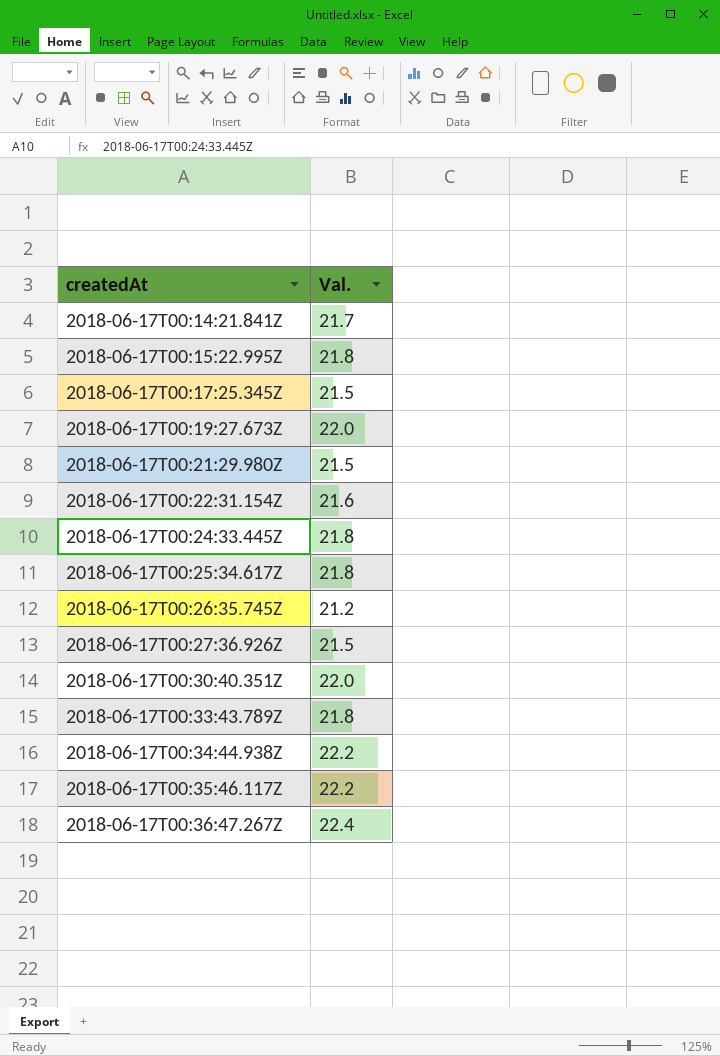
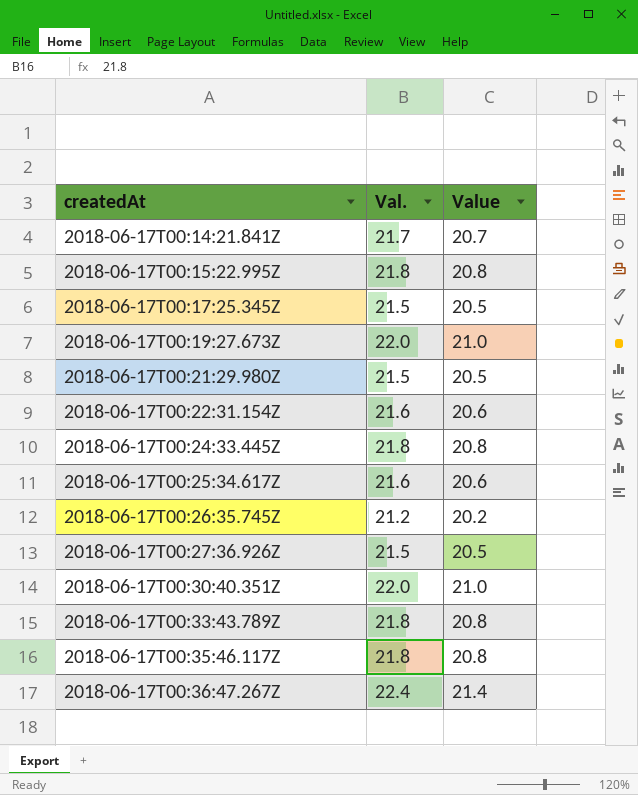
column Value | formula: none -> [Val.] - 1
row 2018-06-17T00:34:44.938Z: 22.2 -> none
2018-06-17T00:25:34.617Z | Val.: 21.8 -> 21.6
2018-06-17T00:35:46.117Z | Val.: 22.2 -> 21.8

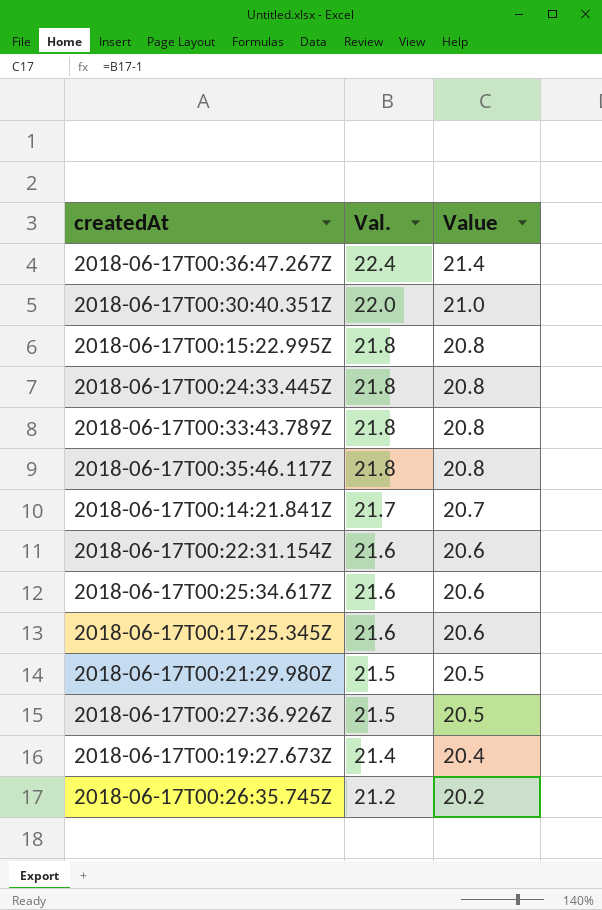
row order: createdAt ascending -> Val. descending
2018-06-17T00:17:25.345Z | Val.: 21.5 -> 21.6
2018-06-17T00:17:25.345Z | Value: 20.5 -> 20.6
2018-06-17T00:19:27.673Z | Val.: 22.0 -> 21.4
2018-06-17T00:19:27.673Z | Value: 21.0 -> 20.4

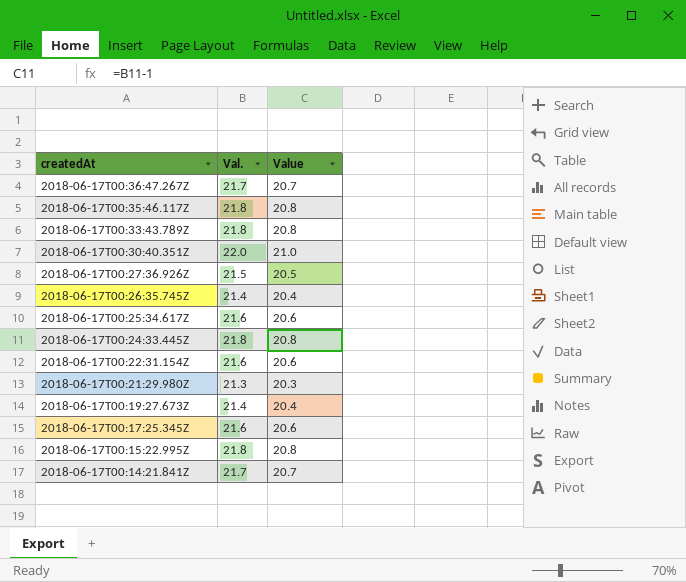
row order: Val. descending -> createdAt descending
2018-06-17T00:36:47.267Z | Val.: 22.4 -> 21.7
2018-06-17T00:36:47.267Z | Value: 21.4 -> 20.7
2018-06-17T00:26:35.745Z | Val.: 21.2 -> 21.4
2018-06-17T00:26:35.745Z | Value: 20.2 -> 20.4
2018-06-17T00:21:29.980Z | Val.: 21.5 -> 21.3
2018-06-17T00:21:29.980Z | Value: 20.5 -> 20.3

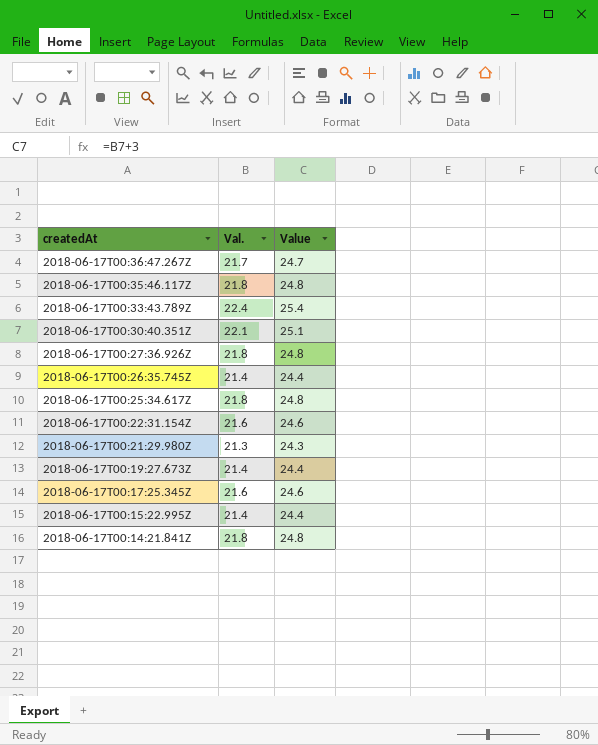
column Value | formula: [Val.] - 1 -> [Val.] + 3
row 2018-06-17T00:24:33.445Z: 21.8 | 20.8 -> none
2018-06-17T00:33:43.789Z | Val.: 21.8 -> 22.4
2018-06-17T00:30:40.351Z | Val.: 22.0 -> 22.1
2018-06-17T00:27:36.926Z | Val.: 21.5 -> 21.8
2018-06-17T00:25:34.617Z | Val.: 21.6 -> 21.8
2018-06-17T00:15:22.995Z | Val.: 21.8 -> 21.4
2018-06-17T00:14:21.841Z | Val.: 21.7 -> 21.8

